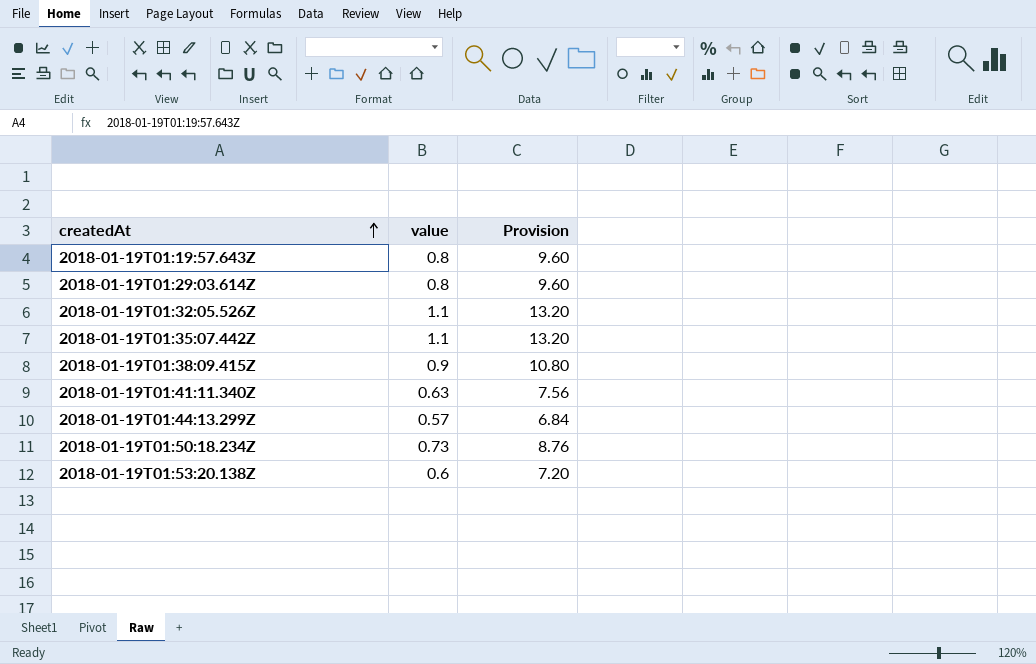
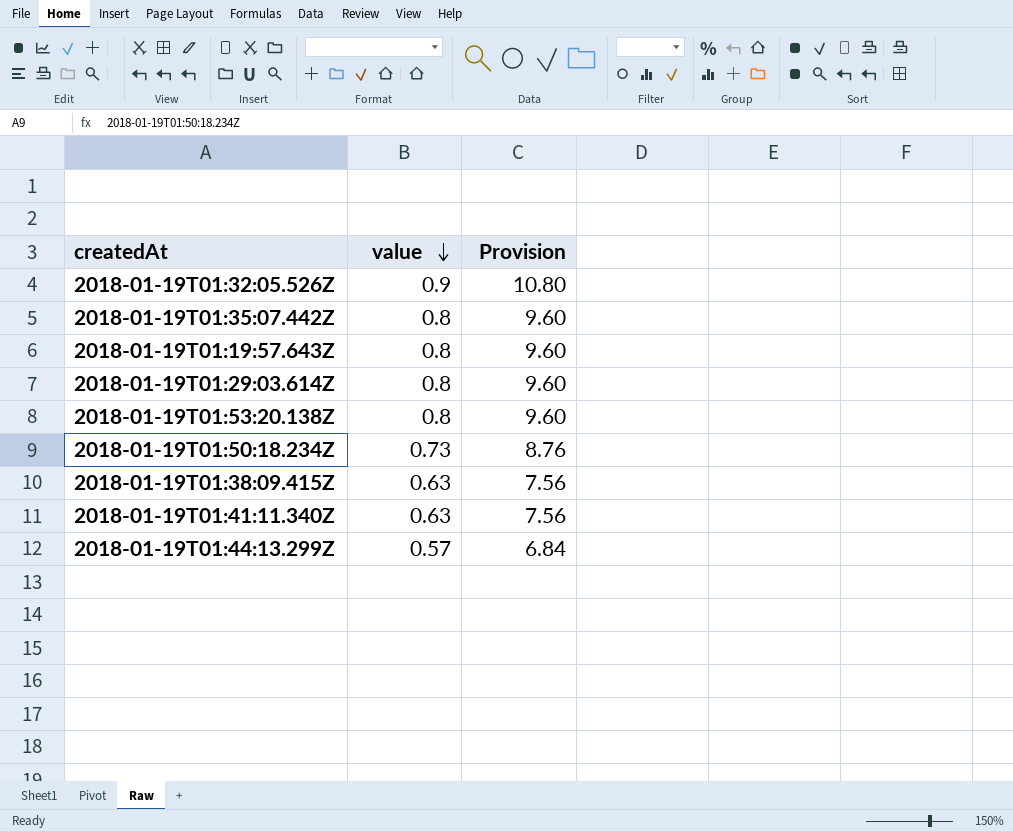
row order: createdAt ascending -> value descending
2018-01-19T01:32:05.526Z | value: 1.1 -> 0.9
2018-01-19T01:32:05.526Z | Provision: 13.20 -> 10.80
2018-01-19T01:35:07.442Z | value: 1.1 -> 0.8
2018-01-19T01:35:07.442Z | Provision: 13.20 -> 9.60
2018-01-19T01:53:20.138Z | value: 0.6 -> 0.8
2018-01-19T01:53:20.138Z | Provision: 7.20 -> 9.60
2018-01-19T01:38:09.415Z | value: 0.9 -> 0.63
2018-01-19T01:38:09.415Z | Provision: 10.80 -> 7.56

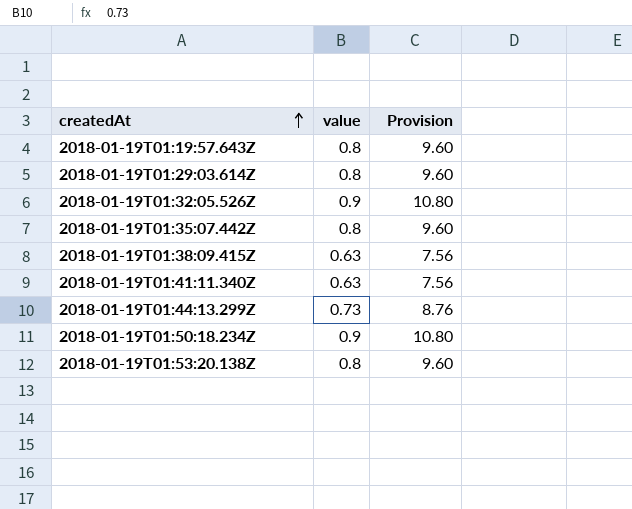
row order: value descending -> createdAt ascending
2018-01-19T01:44:13.299Z | value: 0.57 -> 0.73
2018-01-19T01:44:13.299Z | Provision: 6.84 -> 8.76
2018-01-19T01:50:18.234Z | value: 0.73 -> 0.9
2018-01-19T01:50:18.234Z | Provision: 8.76 -> 10.80

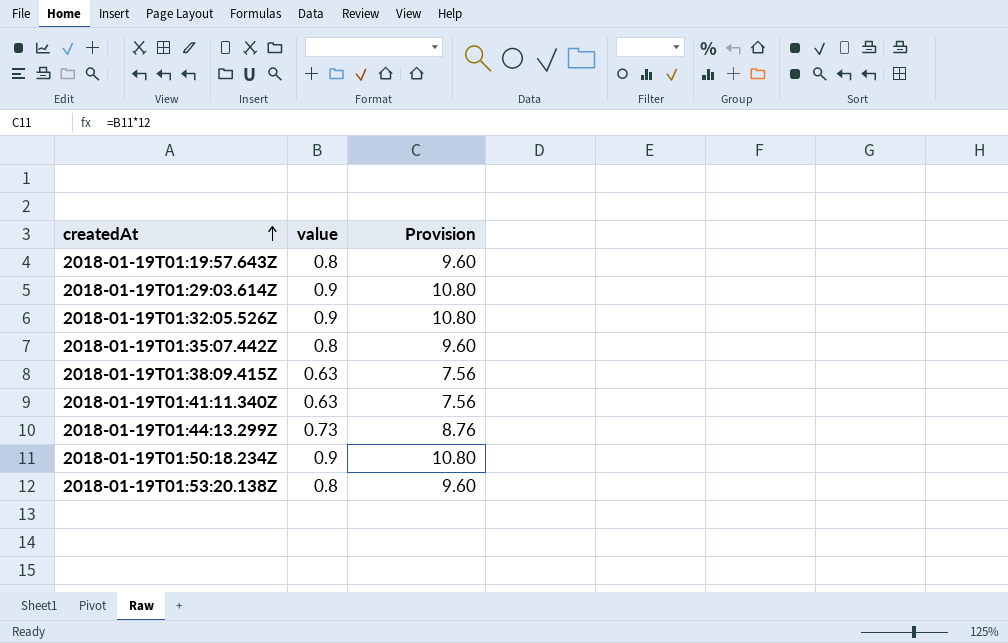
2018-01-19T01:29:03.614Z | value: 0.8 -> 0.9
2018-01-19T01:29:03.614Z | Provision: 9.60 -> 10.80

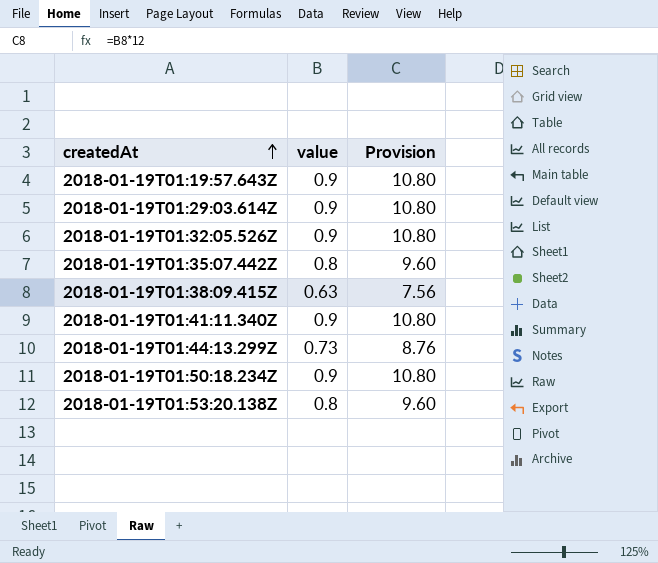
2018-01-19T01:19:57.643Z | value: 0.8 -> 0.9
2018-01-19T01:19:57.643Z | Provision: 9.60 -> 10.80
2018-01-19T01:41:11.340Z | value: 0.63 -> 0.9
2018-01-19T01:41:11.340Z | Provision: 7.56 -> 10.80

